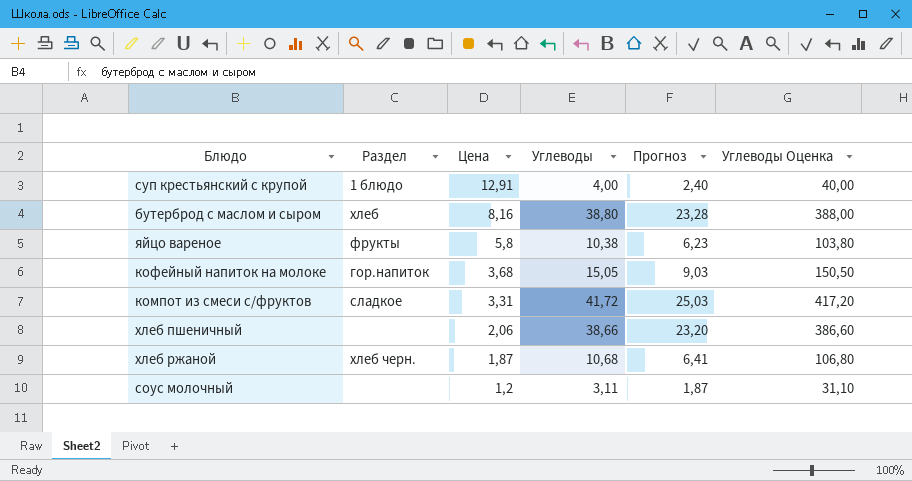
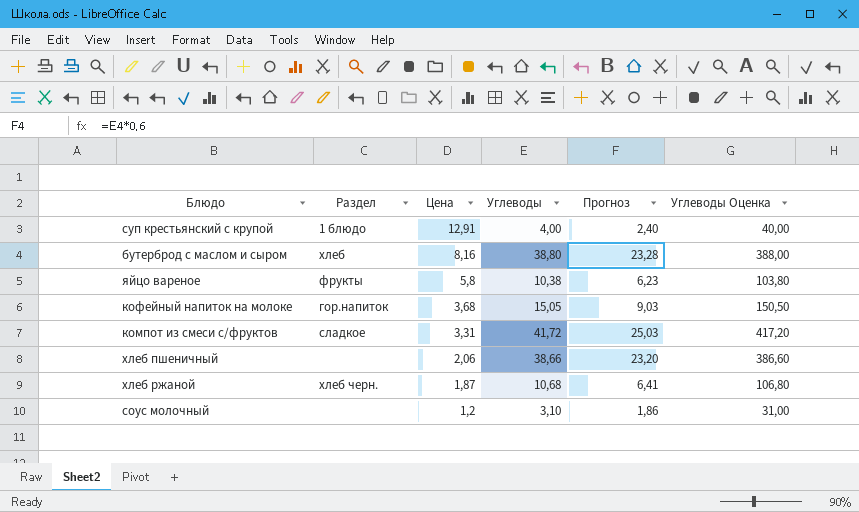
соус молочный | Углеводы: 3,11 -> 3,10
соус молочный | Прогноз: 1,87 -> 1,86
соус молочный | Углеводы Оценка: 31,10 -> 31,00

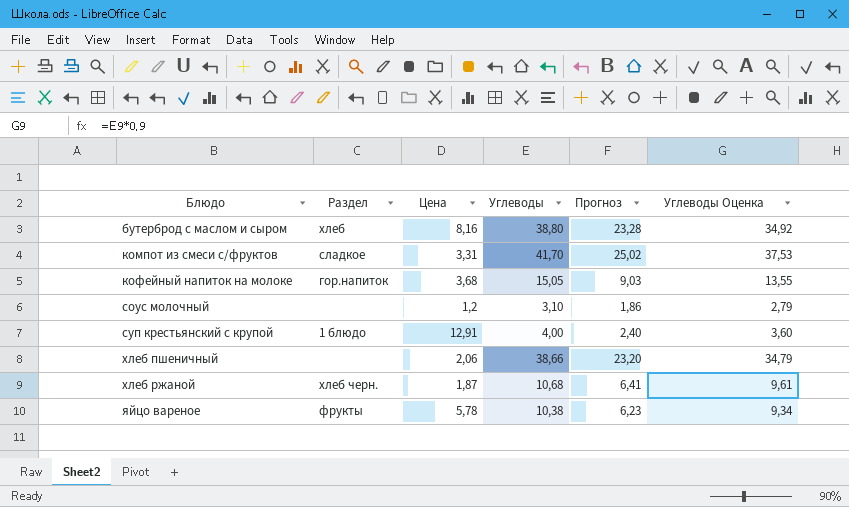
row order: Цена descending -> Блюдо ascending
column Углеводы Оценка | formula: [Углеводы] * 10 -> [Углеводы] * 0,9
компот из смеси с/фруктов | Углеводы: 41,72 -> 41,70
компот из смеси с/фруктов | Прогноз: 25,03 -> 25,02
яйцо вареное | Цена: 5,8 -> 5,78

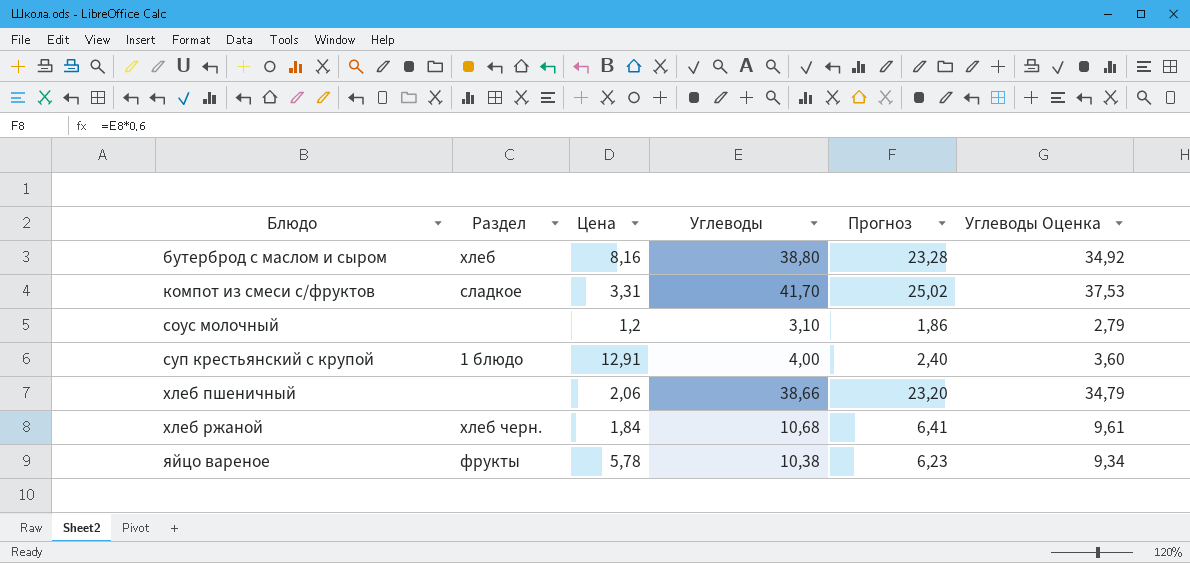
row кофейный напиток на молоке: гор.напиток | 3,68 | 15,05 | 9,03 | 13,55 -> none
хлеб ржаной | Цена: 1,87 -> 1,84

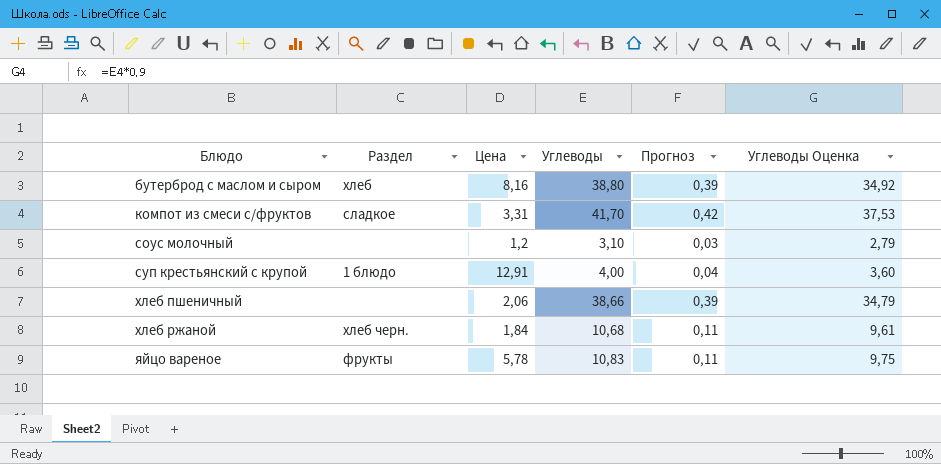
column Прогноз | formula: [Углеводы] * 0,6 -> [Углеводы] * 0,01
яйцо вареное | Углеводы: 10,38 -> 10,83
яйцо вареное | Углеводы Оценка: 9,34 -> 9,75

